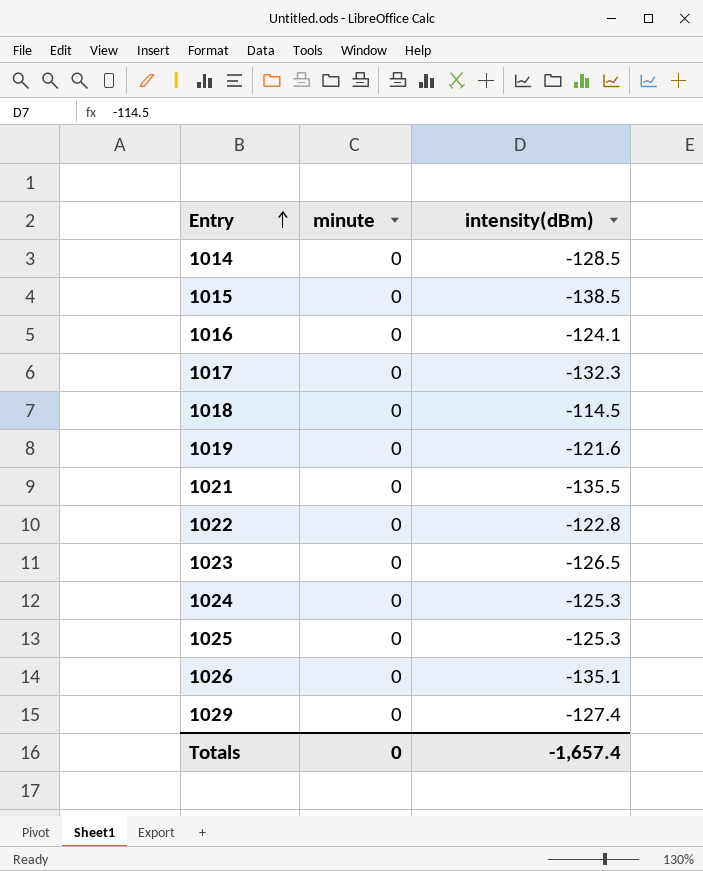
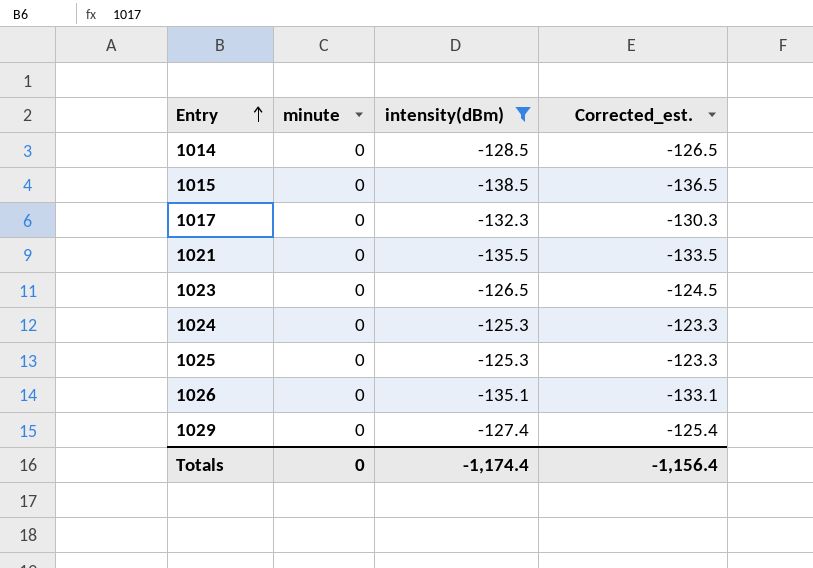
filter: none -> intensity(dBm) <= -125.3
column Corrected_est. | formula: none -> [intensity(dBm)] + 2
Totals | intensity(dBm): -1,657.4 -> -1,174.4

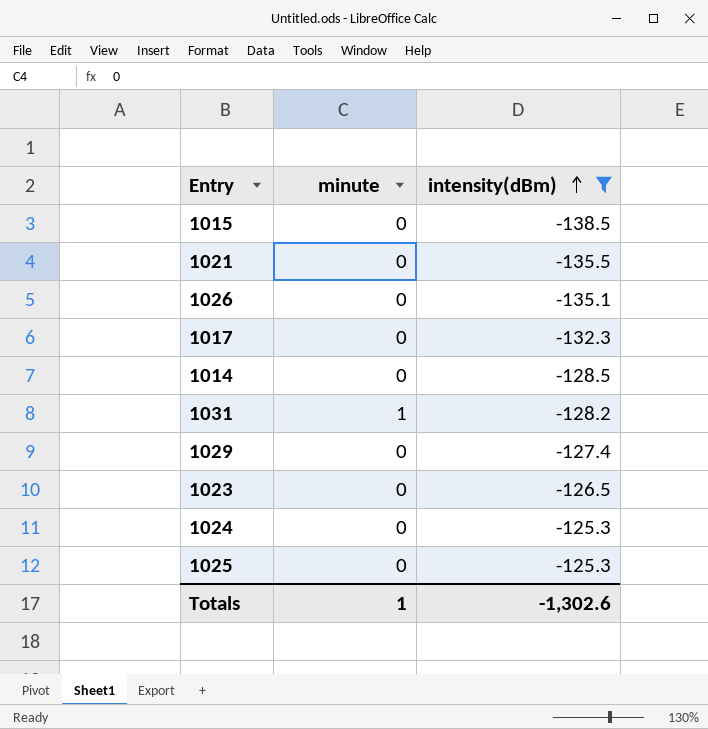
row order: Entry ascending -> intensity(dBm) ascending
column Corrected_est. | formula: [intensity(dBm)] + 2 -> none
row 1031: none -> 1 | -128.2
Totals | minute: 0 -> 1
Totals | intensity(dBm): -1,174.4 -> -1,302.6

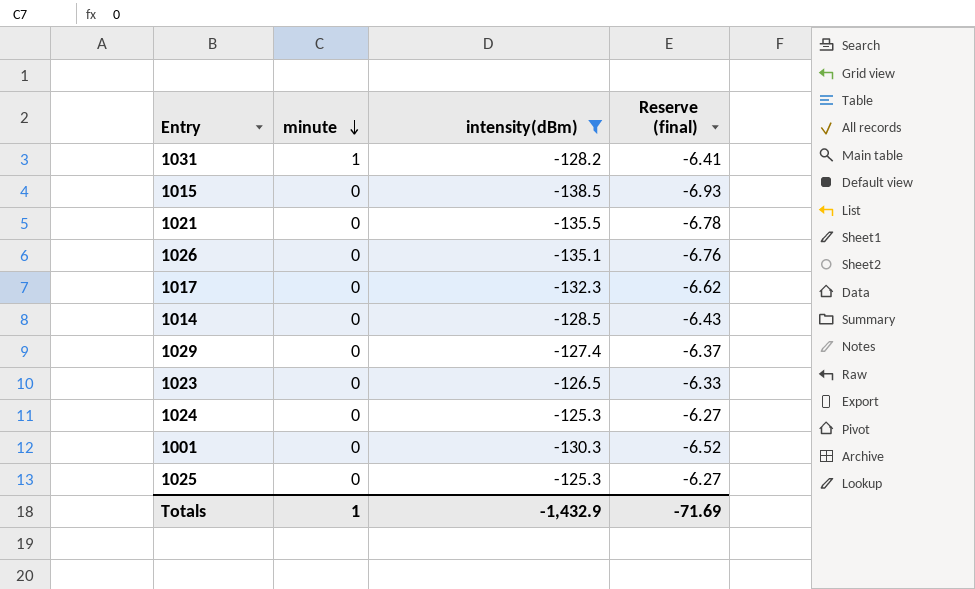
row order: intensity(dBm) ascending -> minute descending
column Reserve (final) | formula: none -> [intensity(dBm)] * 0.05
row 1001: none -> 0 | -130.3 | -6.52
Totals | intensity(dBm): -1,302.6 -> -1,432.9

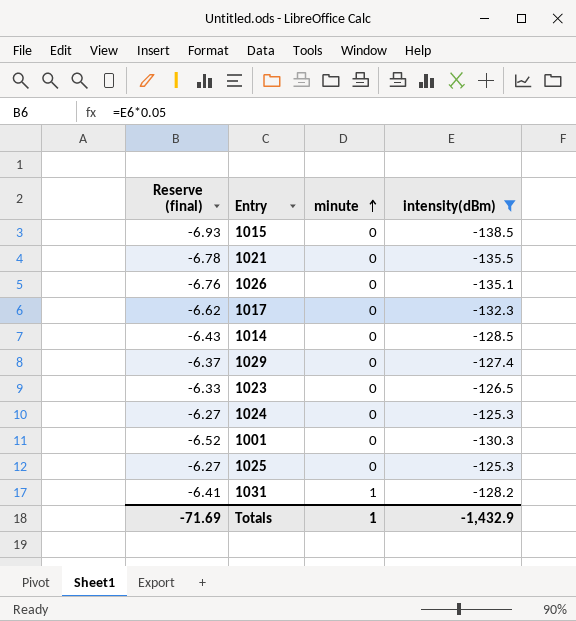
row order: minute descending -> minute ascending
column Reserve (final) | position: 4 -> 1

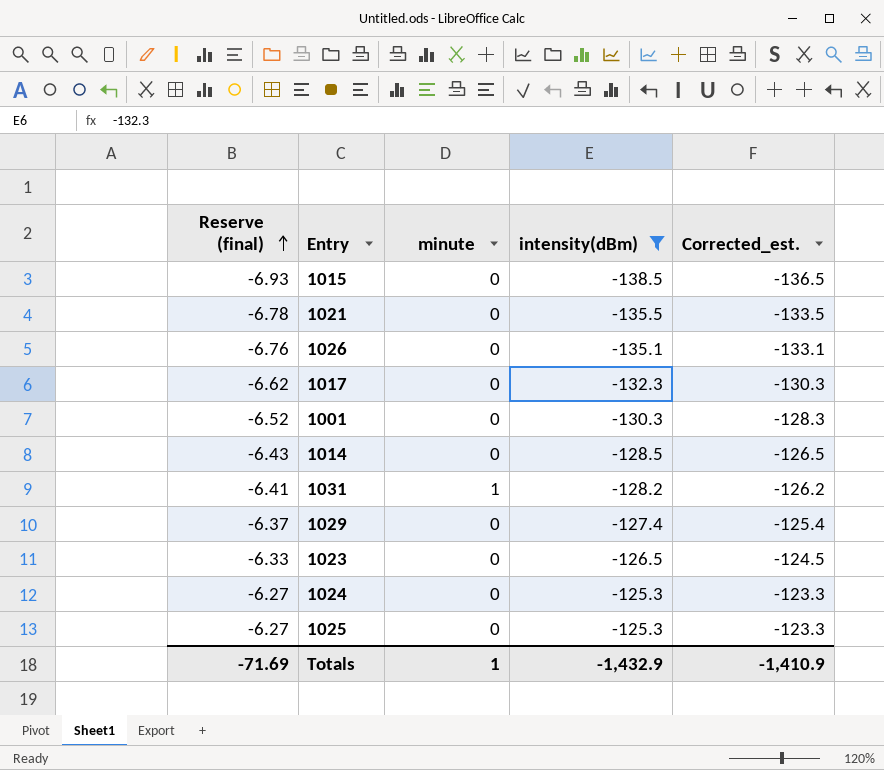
row order: minute ascending -> Reserve (final) ascending
column Corrected_est. | formula: none -> [intensity(dBm)] + 2

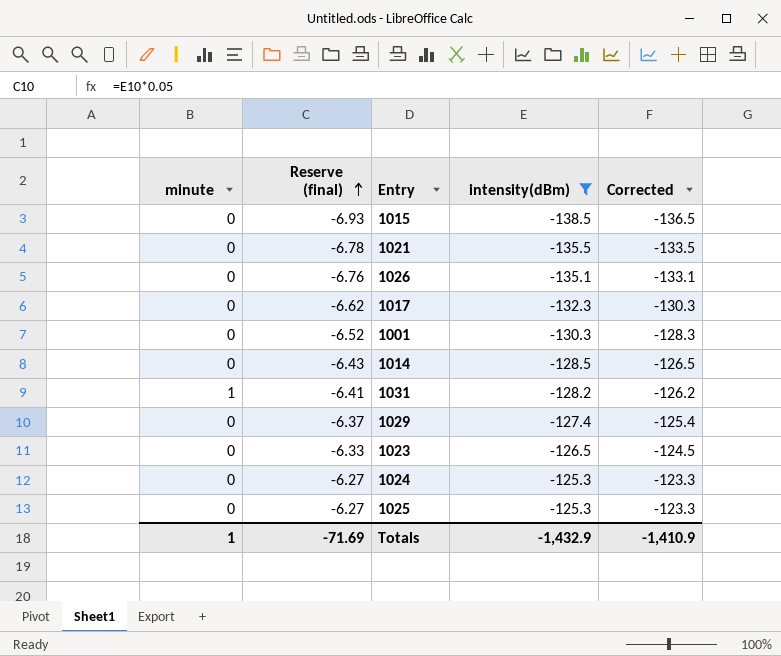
column minute | position: 3 -> 1
column name: Corrected_est. -> Corrected

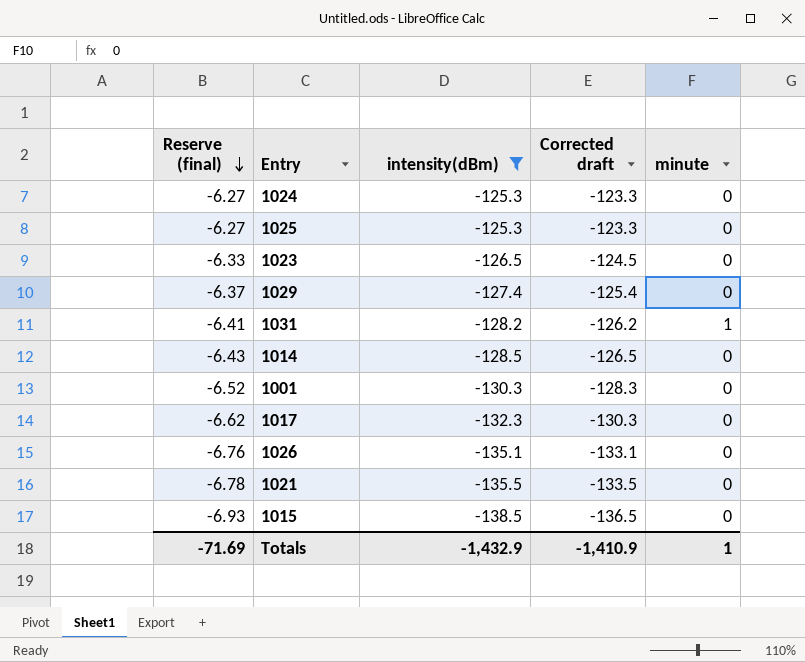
row order: Reserve (final) ascending -> Reserve (final) descending
column name: Corrected -> Corrected draft
column minute | position: 1 -> 5

